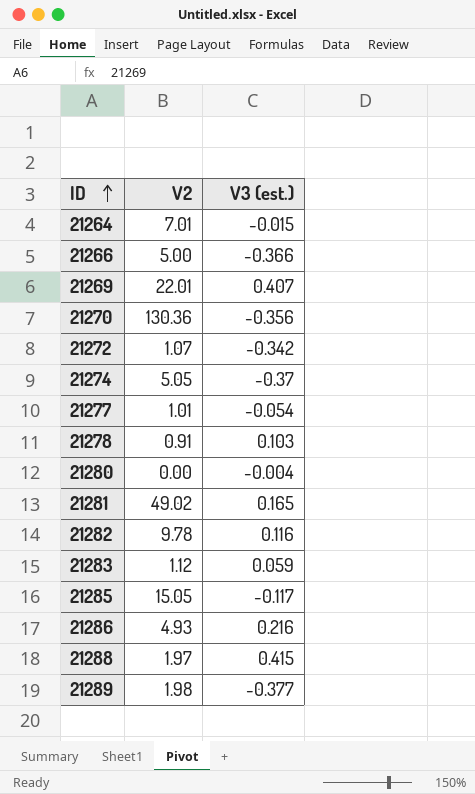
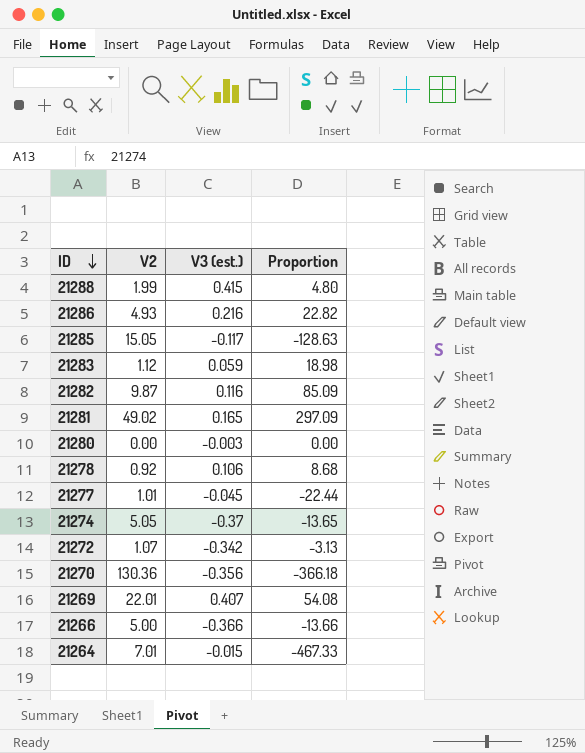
row order: ID ascending -> ID descending
column Proportion | formula: none -> [V2] / [V3 (est.)]
row 21289: 1.98 | -0.377 -> none
21288 | V2: 1.97 -> 1.99
21282 | V2: 9.78 -> 9.87
21280 | V3 (est.): -0.004 -> -0.003
21278 | V2: 0.91 -> 0.92
21278 | V3 (est.): 0.103 -> 0.106
21277 | V3 (est.): -0.054 -> -0.045

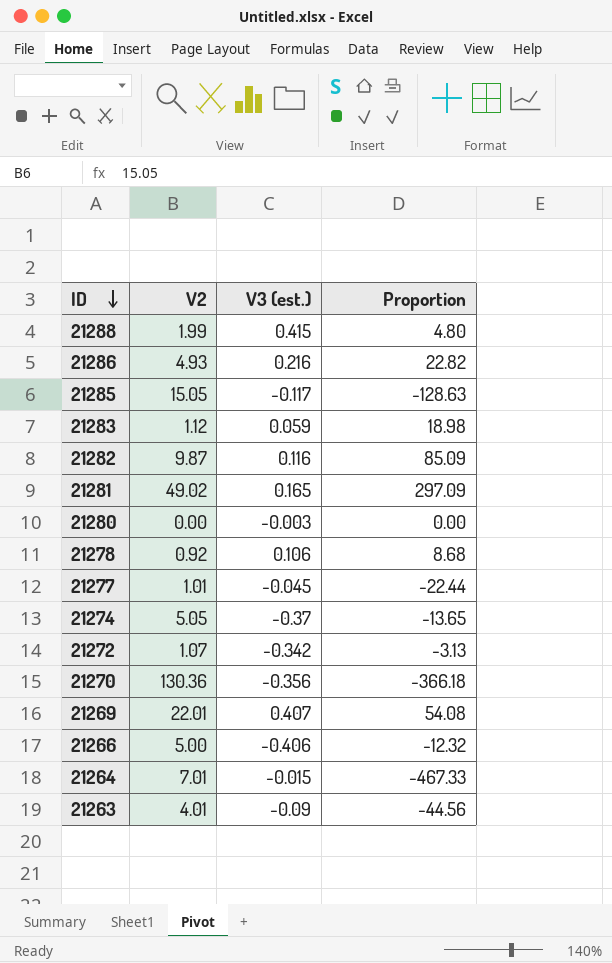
21266 | V3 (est.): -0.366 -> -0.406
21266 | Proportion: -13.66 -> -12.32
row 21263: none -> 4.01 | -0.09 | -44.56

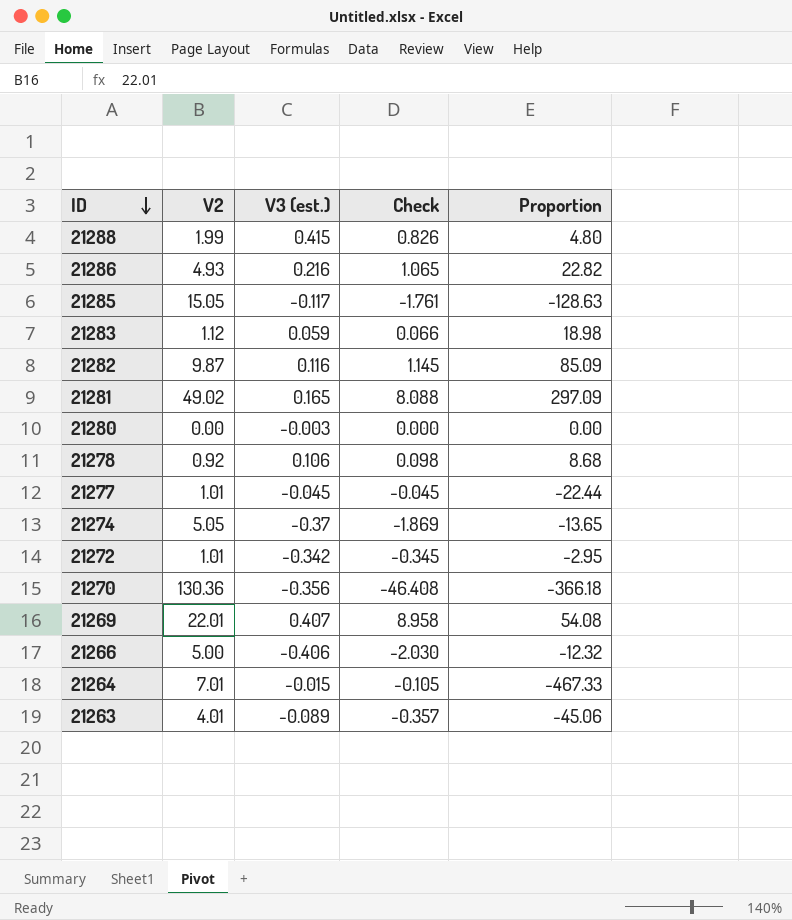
column Check | formula: none -> [V2] * [V3 (est.)]
21272 | V2: 1.07 -> 1.01
21272 | Proportion: -3.13 -> -2.95
21263 | V3 (est.): -0.09 -> -0.089
21263 | Proportion: -44.56 -> -45.06

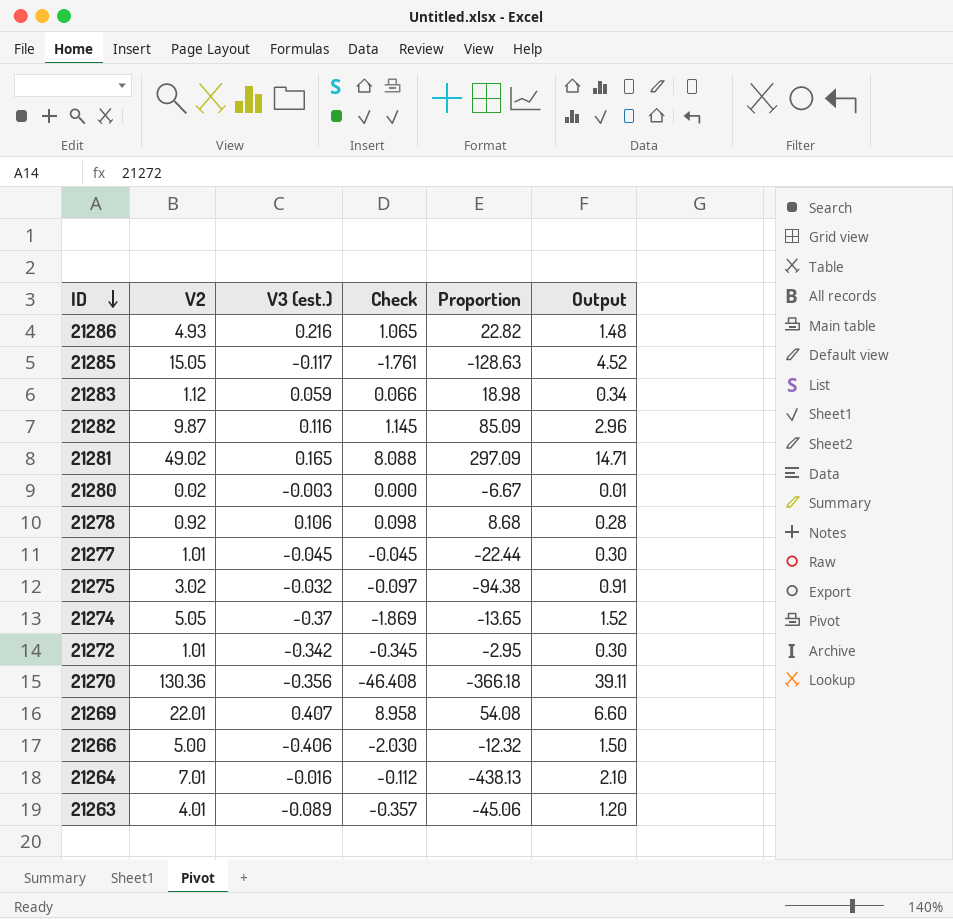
column Output | formula: none -> [V2] * 0.3
row 21288: 1.99 | 0.415 | 0.826 | 4.80 -> none
21280 | V2: 0.00 -> 0.02
21280 | Proportion: 0.00 -> -6.67
row 21275: none -> 3.02 | -0.032 | -0.097 | -94.38 | 0.91
21264 | V3 (est.): -0.015 -> -0.016
21264 | Check: -0.105 -> -0.112
21264 | Proportion: -467.33 -> -438.13

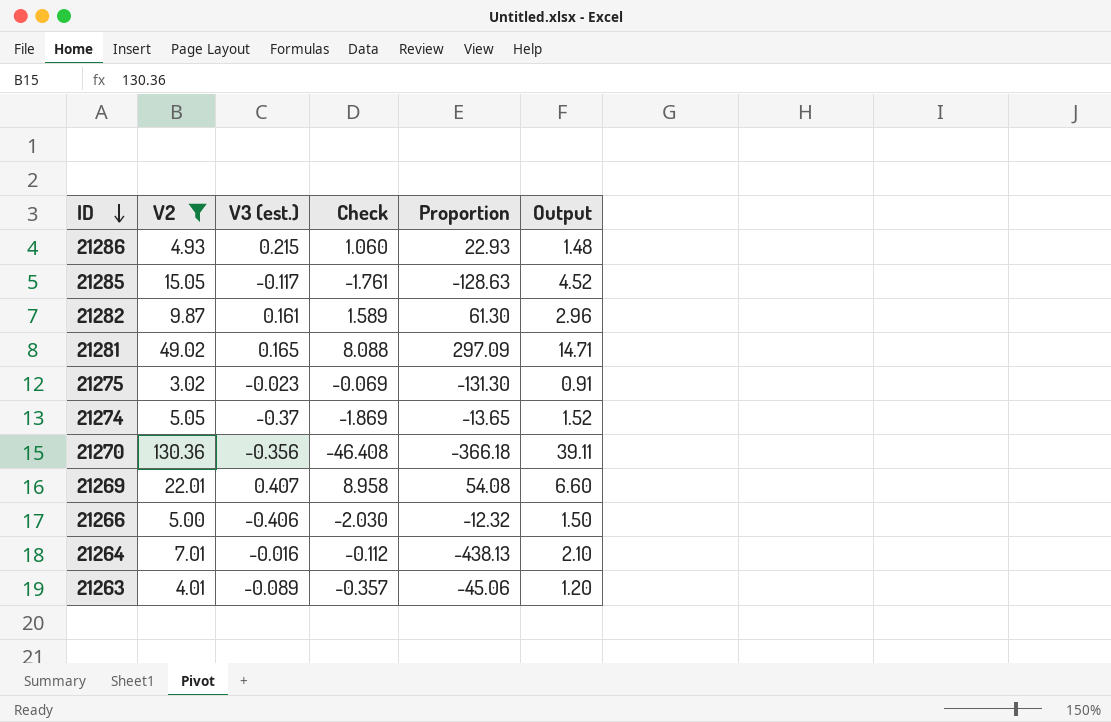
filter: none -> V2 >= 3.02
21286 | V3 (est.): 0.216 -> 0.215
21286 | Check: 1.065 -> 1.060
21286 | Proportion: 22.82 -> 22.93
21282 | V3 (est.): 0.116 -> 0.161
21282 | Check: 1.145 -> 1.589
21282 | Proportion: 85.09 -> 61.30
21275 | V3 (est.): -0.032 -> -0.023
21275 | Check: -0.097 -> -0.069
21275 | Proportion: -94.38 -> -131.30

